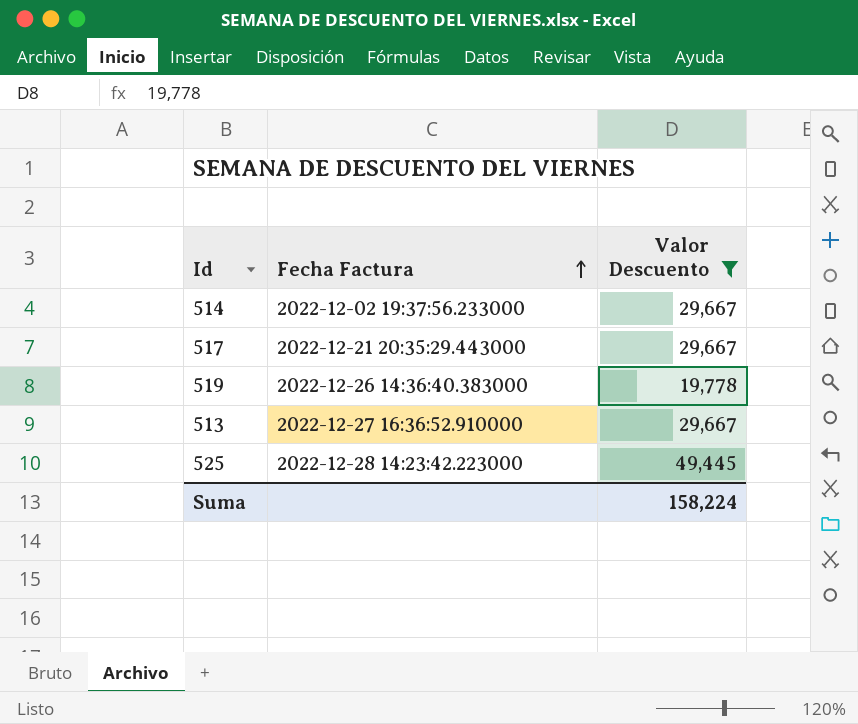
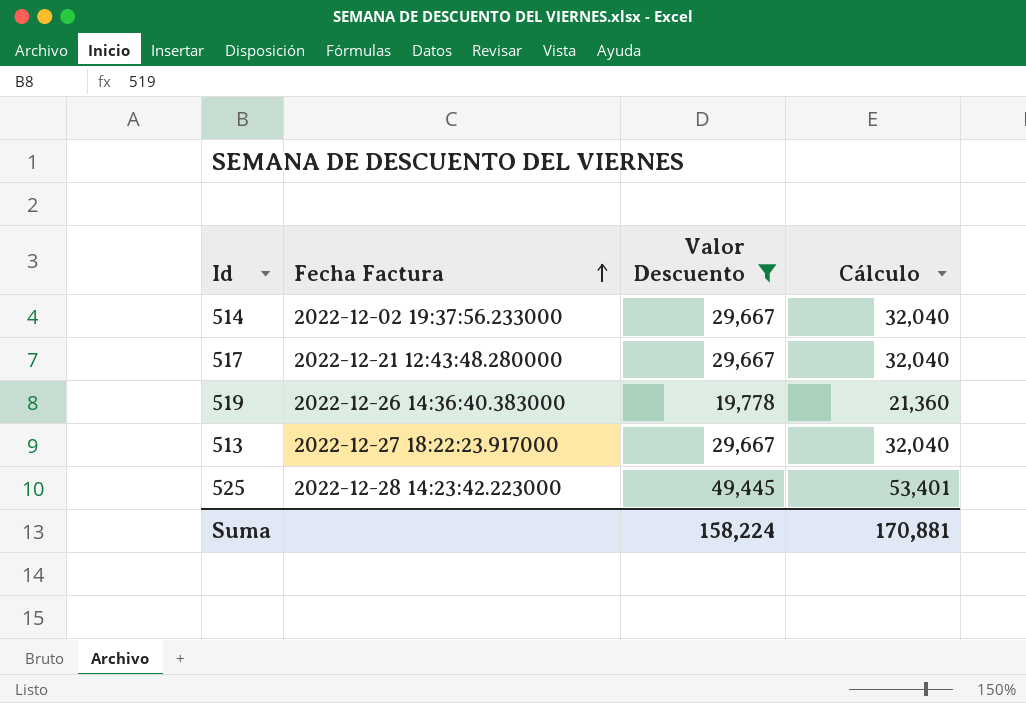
column Cálculo | formula: none -> [Valor Descuento] * 1,08
517 | Fecha Factura: 2022-12-21 20:35:29.443000 -> 2022-12-21 12:43:48.280000
513 | Fecha Factura: 2022-12-27 16:36:52.910000 -> 2022-12-27 18:22:23.917000

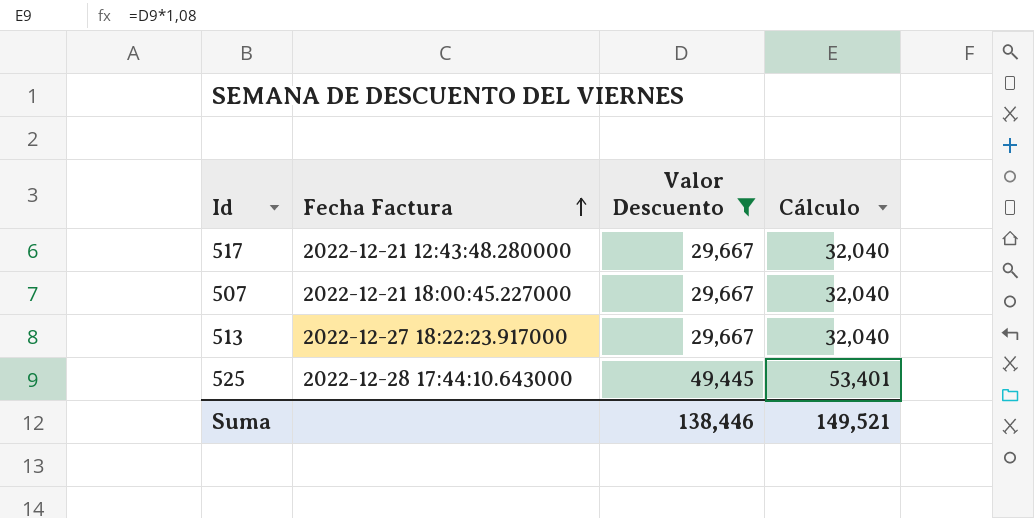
row 514: 2022-12-02 19:37:56.233000 | 29,667 | 32,040 -> none
row 519: 2022-12-26 14:36:40.383000 | 19,778 | 21,360 -> none
row 507: none -> 2022-12-21 18:00:45.227000 | 29,667 | 32,040
525 | Fecha Factura: 2022-12-28 14:23:42.223000 -> 2022-12-28 17:44:10.643000
Suma | Valor Descuento: 158,224 -> 138,446
Suma | Cálculo: 170,881 -> 149,521

